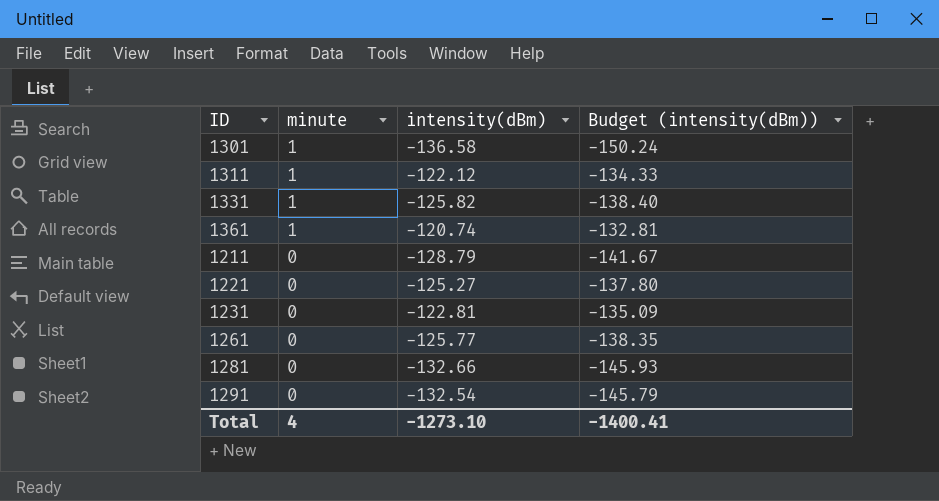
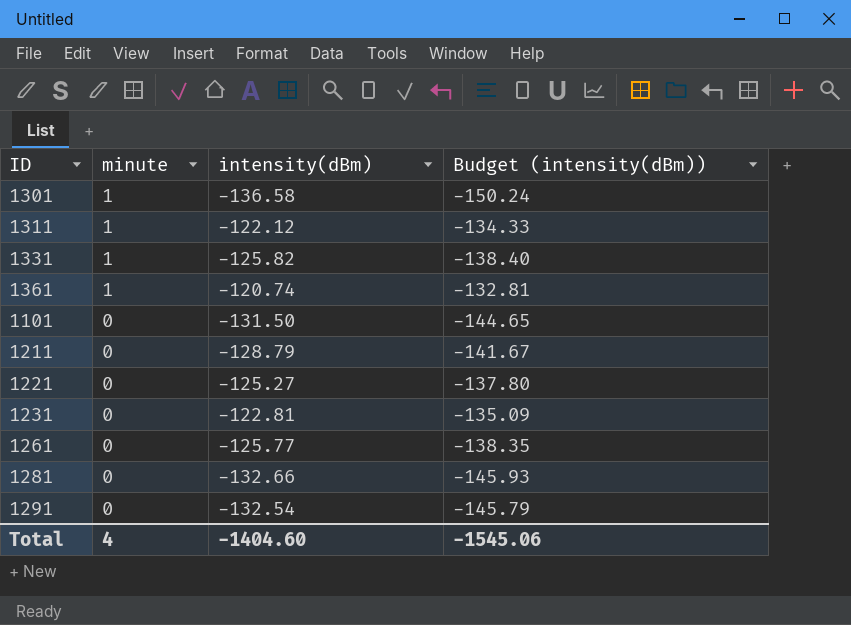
row 1101: none -> 0 | -131.50 | -144.65
Total | intensity(dBm): -1273.10 -> -1404.60
Total | Budget (intensity(dBm)): -1400.41 -> -1545.06

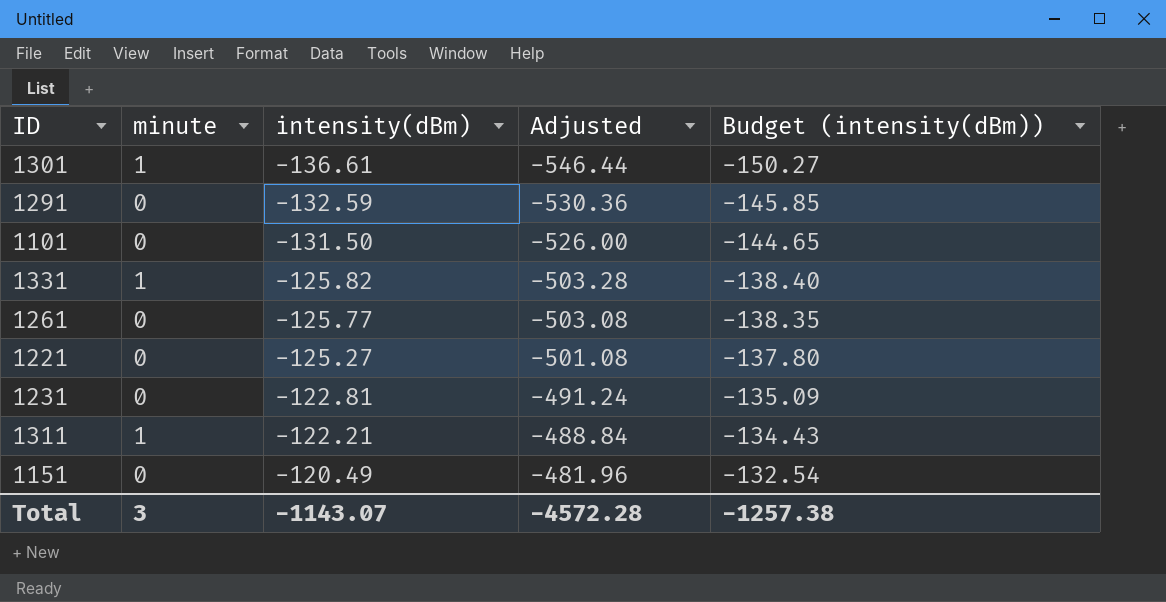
row order: minute descending -> intensity(dBm) ascending
column Adjusted | formula: none -> [intensity(dBm)] * 4
row 1361: 1 | -120.74 | -132.81 -> none
row 1211: 0 | -128.79 | -141.67 -> none
row 1281: 0 | -132.66 | -145.93 -> none
1301 | intensity(dBm): -136.58 -> -136.61
1301 | Budget (intensity(dBm)): -150.24 -> -150.27
1291 | intensity(dBm): -132.54 -> -132.59
1291 | Budget (intensity(dBm)): -145.79 -> -145.85
1311 | intensity(dBm): -122.12 -> -122.21
1311 | Budget (intensity(dBm)): -134.33 -> -134.43
row 1151: none -> 0 | -120.49 | -481.96 | -132.54
Total | minute: 4 -> 3
Total | intensity(dBm): -1404.60 -> -1143.07
Total | Budget (intensity(dBm)): -1545.06 -> -1257.38

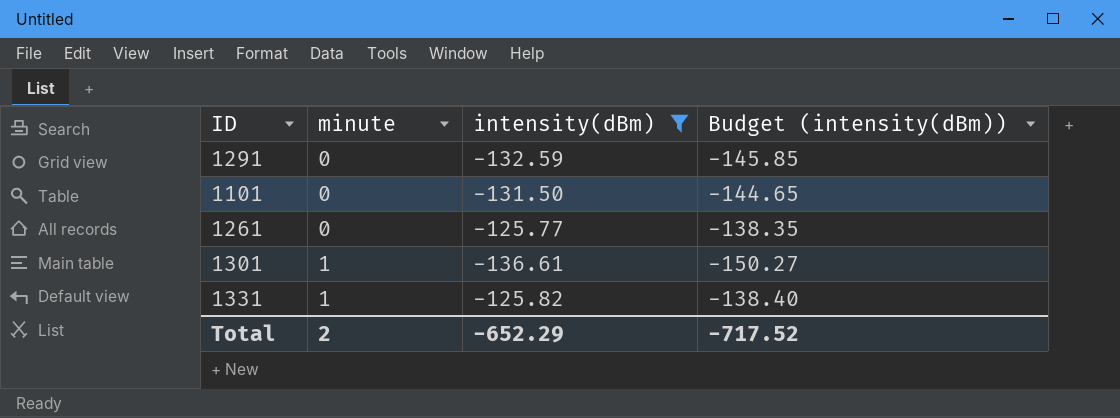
filter: none -> intensity(dBm) <= -125.77
row order: intensity(dBm) ascending -> minute ascending
column Adjusted | formula: [intensity(dBm)] * 4 -> none
Total | minute: 3 -> 2
Total | intensity(dBm): -1143.07 -> -652.29
Total | Budget (intensity(dBm)): -1257.38 -> -717.52

